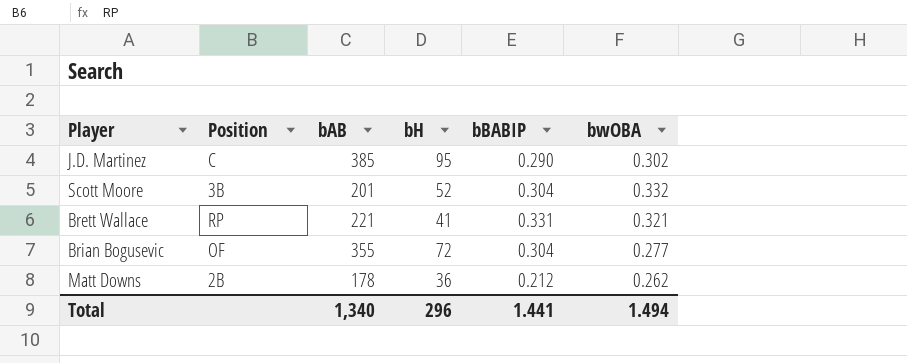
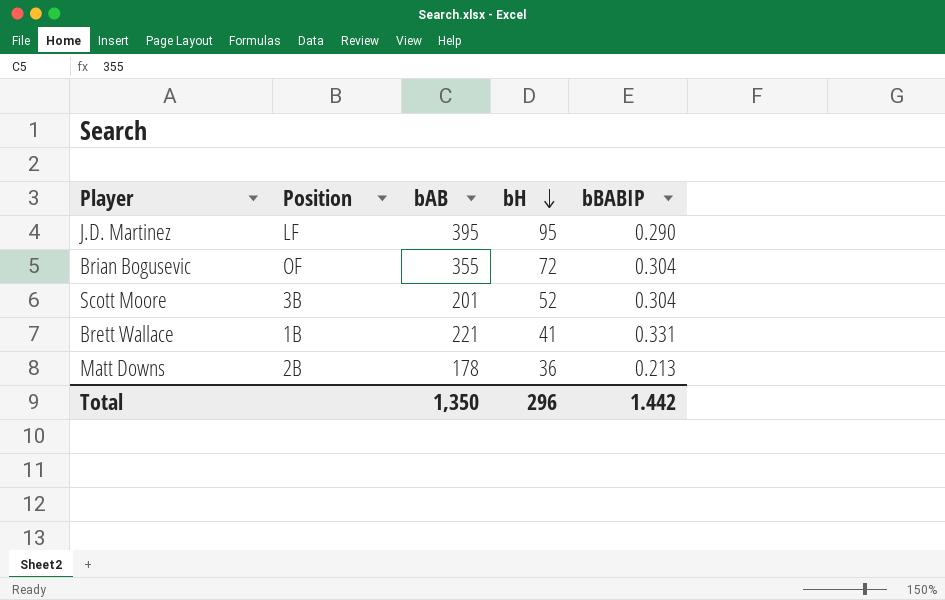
row order: none -> bH descending
column bwOBA | position: 6 -> none
J.D. Martinez | Position: C -> LF
J.D. Martinez | bAB: 385 -> 395
Brett Wallace | Position: RP -> 1B
Matt Downs | bBABIP: 0.212 -> 0.213
Total | bAB: 1,340 -> 1,350
Total | bBABIP: 1.441 -> 1.442

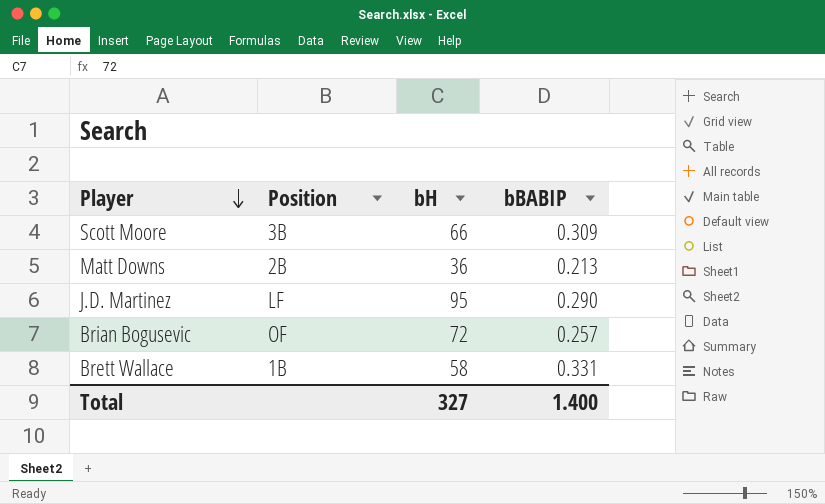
row order: bH descending -> Player descending
column bAB | position: 3 -> none
Scott Moore | bH: 52 -> 66
Scott Moore | bBABIP: 0.304 -> 0.309
Brian Bogusevic | bBABIP: 0.304 -> 0.257
Brett Wallace | bH: 41 -> 58
Total | bH: 296 -> 327
Total | bBABIP: 1.442 -> 1.400

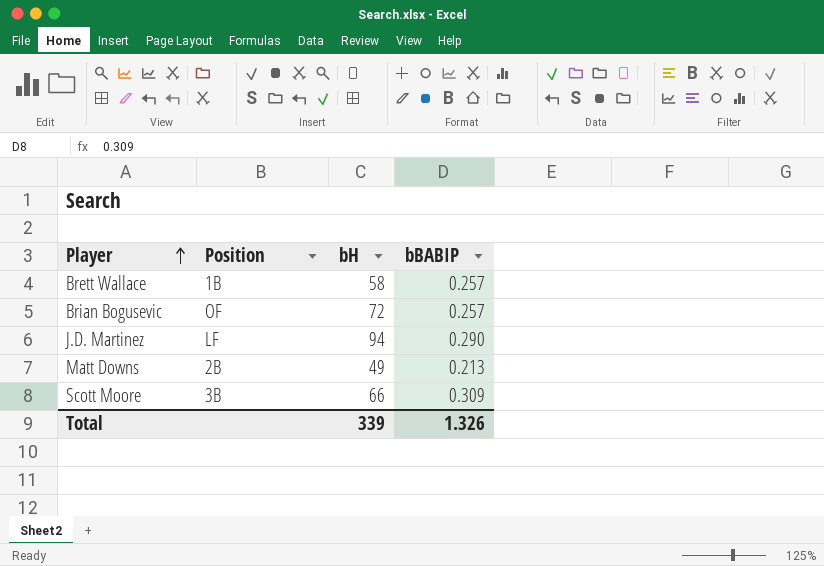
row order: Player descending -> Player ascending
Brett Wallace | bBABIP: 0.331 -> 0.257
J.D. Martinez | bH: 95 -> 94
Matt Downs | bH: 36 -> 49
Total | bH: 327 -> 339
Total | bBABIP: 1.400 -> 1.326

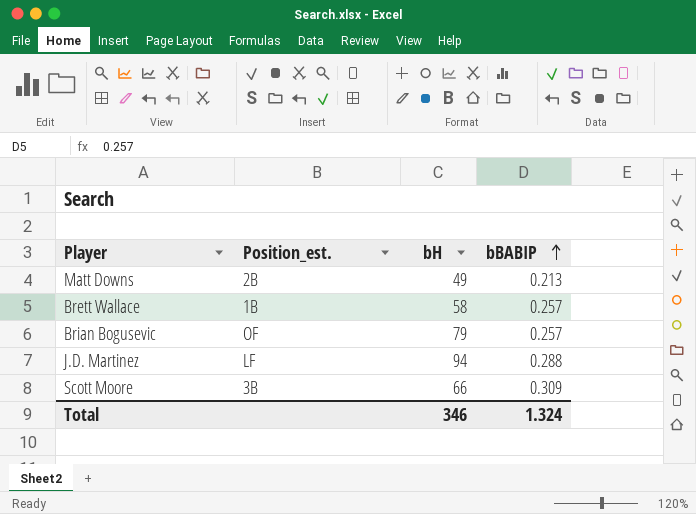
row order: Player ascending -> bBABIP ascending
column name: Position -> Position_est.
Brian Bogusevic | bH: 72 -> 79
J.D. Martinez | bBABIP: 0.290 -> 0.288
Total | bH: 339 -> 346
Total | bBABIP: 1.326 -> 1.324

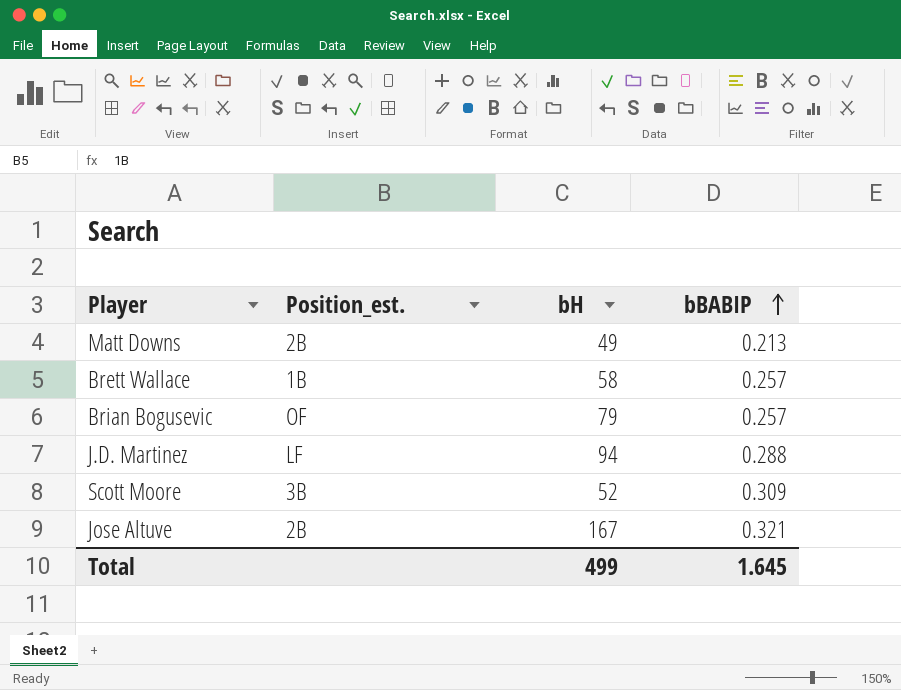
Scott Moore | bH: 66 -> 52
row Jose Altuve: none -> 2B | 167 | 0.321
Total | bH: 346 -> 499
Total | bBABIP: 1.324 -> 1.645

